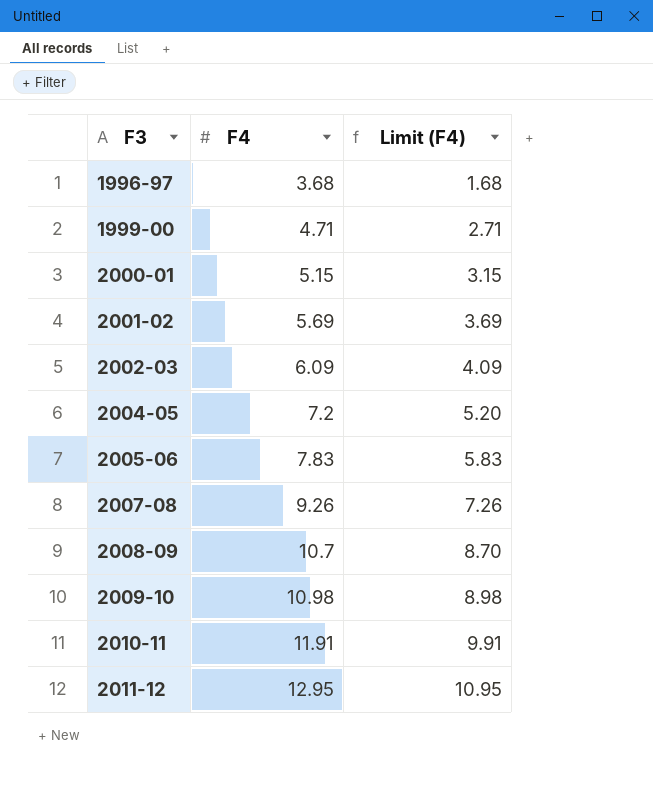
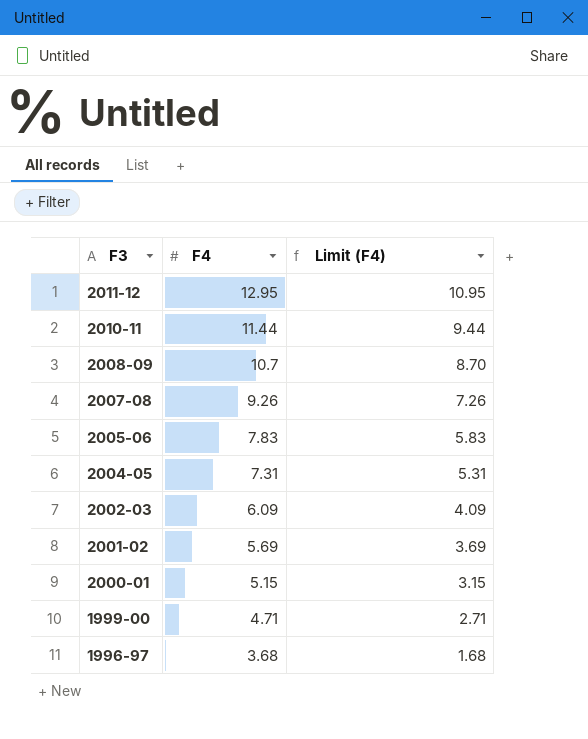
row order: F3 ascending -> F3 descending
row 2009-10: 10.98 | 8.98 -> none
2010-11 | F4: 11.91 -> 11.44
2010-11 | Limit (F4): 9.91 -> 9.44
2004-05 | F4: 7.2 -> 7.31
2004-05 | Limit (F4): 5.20 -> 5.31

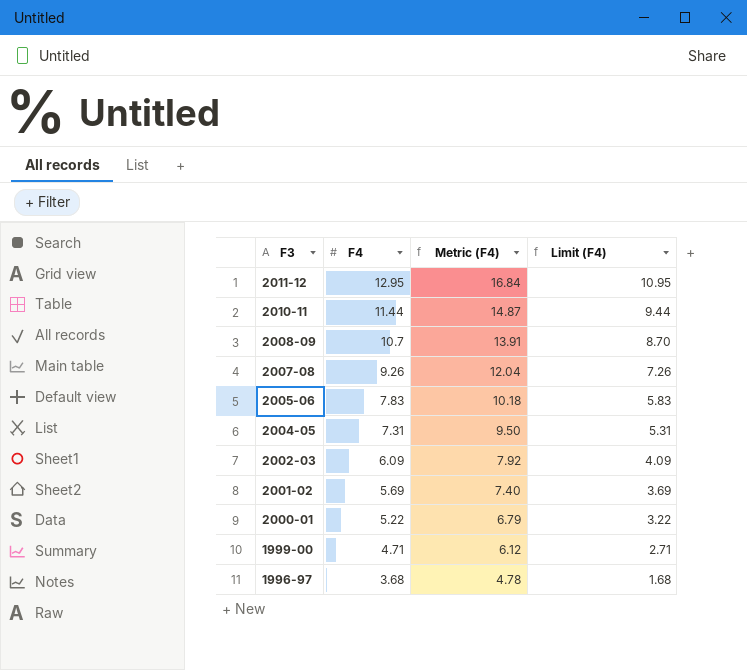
column Metric (F4) | formula: none -> [F4] * 1.3
2000-01 | F4: 5.15 -> 5.22
2000-01 | Limit (F4): 3.15 -> 3.22

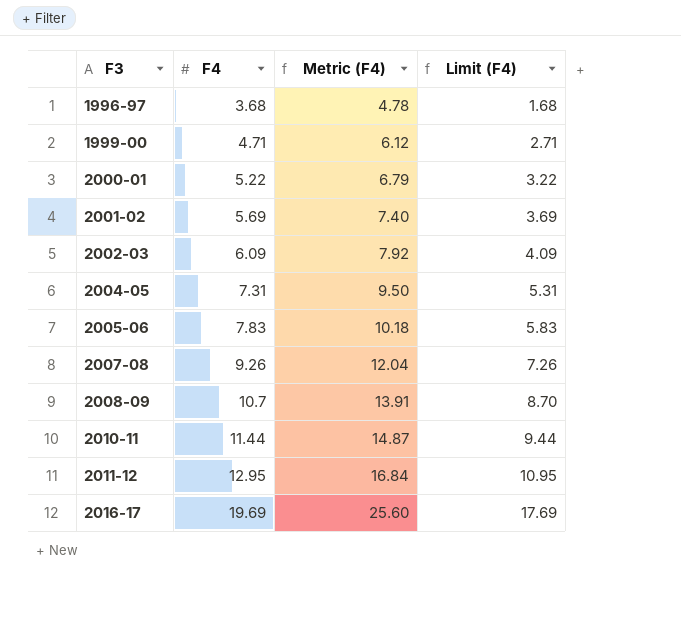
row order: F3 descending -> F3 ascending
row 2016-17: none -> 19.69 | 25.60 | 17.69

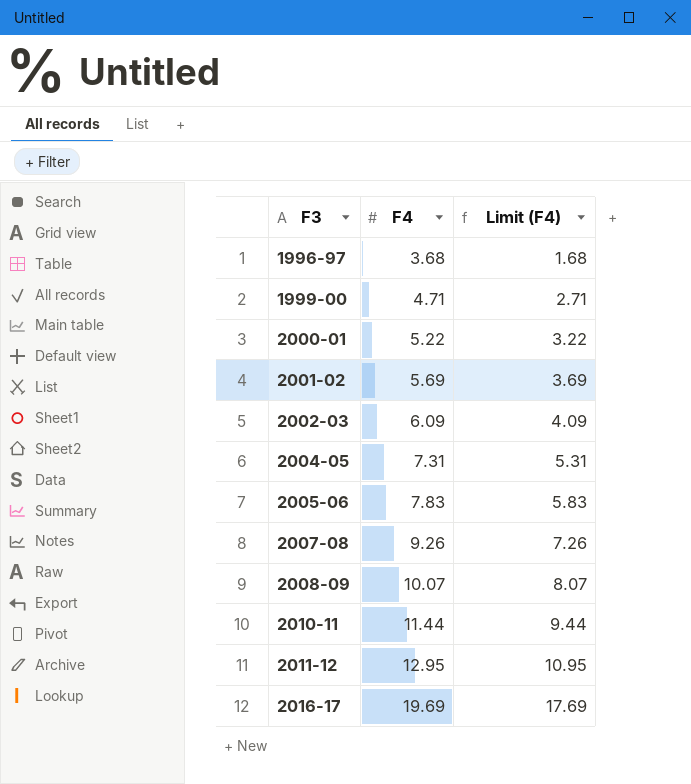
column Metric (F4) | formula: [F4] * 1.3 -> none
2008-09 | F4: 10.7 -> 10.07
2008-09 | Limit (F4): 8.70 -> 8.07

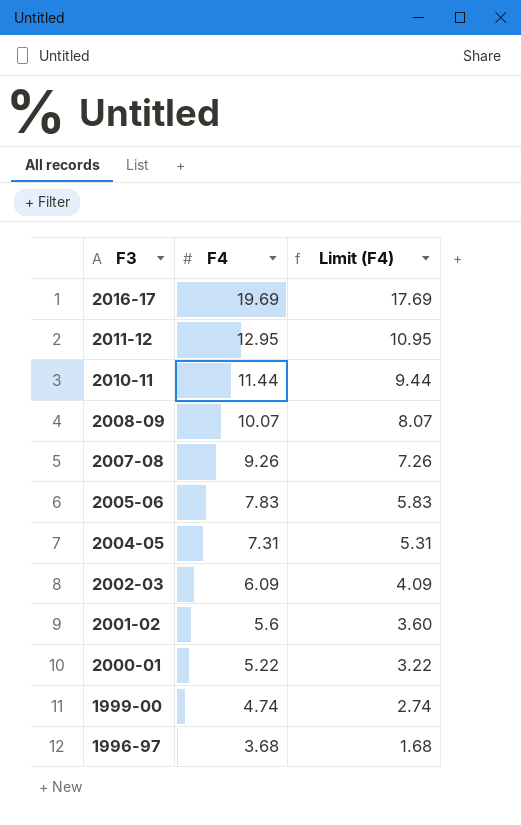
row order: F3 ascending -> F3 descending
2001-02 | F4: 5.69 -> 5.6
2001-02 | Limit (F4): 3.69 -> 3.60
1999-00 | F4: 4.71 -> 4.74
1999-00 | Limit (F4): 2.71 -> 2.74

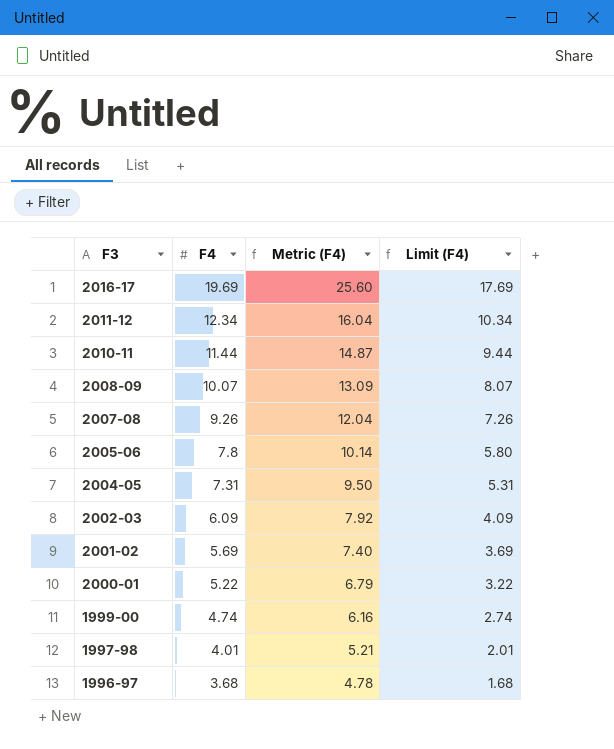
column Metric (F4) | formula: none -> [F4] * 1.3
2011-12 | F4: 12.95 -> 12.34
2011-12 | Limit (F4): 10.95 -> 10.34
2005-06 | F4: 7.83 -> 7.8
2005-06 | Limit (F4): 5.83 -> 5.80
2001-02 | F4: 5.6 -> 5.69
2001-02 | Limit (F4): 3.60 -> 3.69
row 1997-98: none -> 4.01 | 5.21 | 2.01

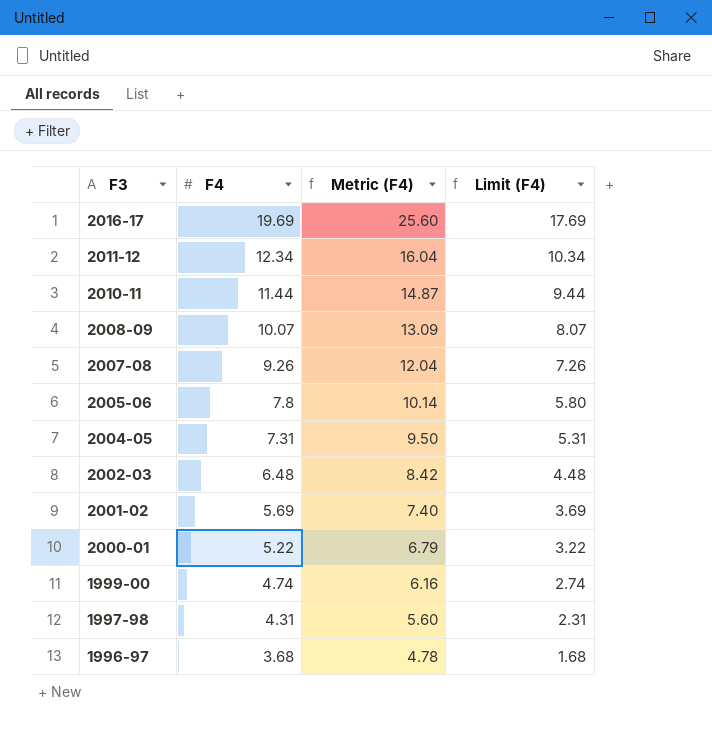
2002-03 | F4: 6.09 -> 6.48
2002-03 | Metric (F4): 7.92 -> 8.42
2002-03 | Limit (F4): 4.09 -> 4.48
1997-98 | F4: 4.01 -> 4.31
1997-98 | Metric (F4): 5.21 -> 5.60
1997-98 | Limit (F4): 2.01 -> 2.31

